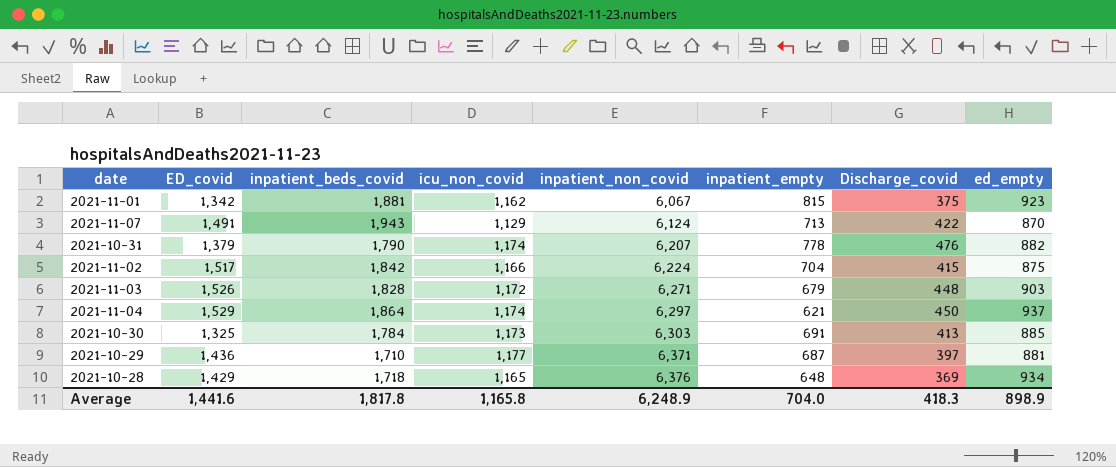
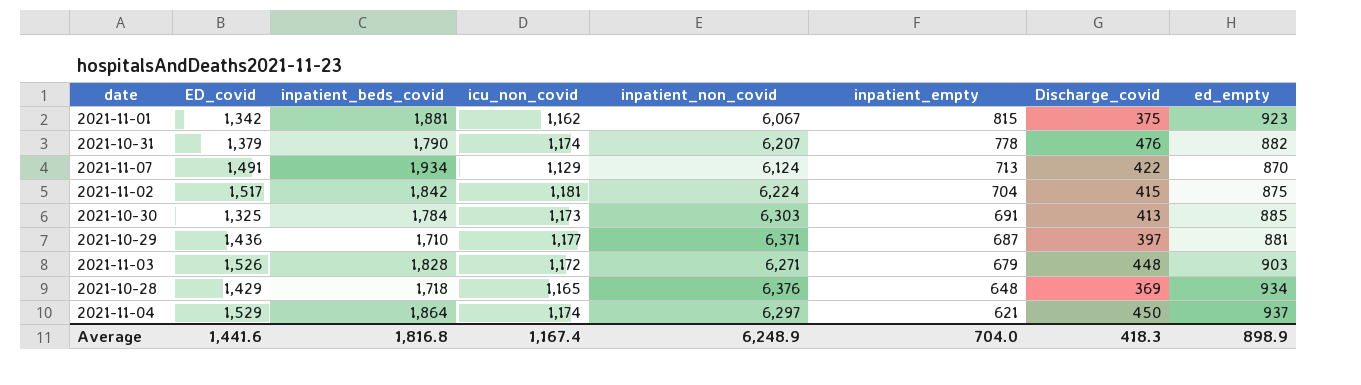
row order: inpatient_non_covid ascending -> inpatient_empty descending
2021-11-07 | inpatient_beds_covid: 1,943 -> 1,934
2021-11-02 | icu_non_covid: 1,166 -> 1,181
Average | inpatient_beds_covid: 1,817.8 -> 1,816.8
Average | icu_non_covid: 1,165.8 -> 1,167.4

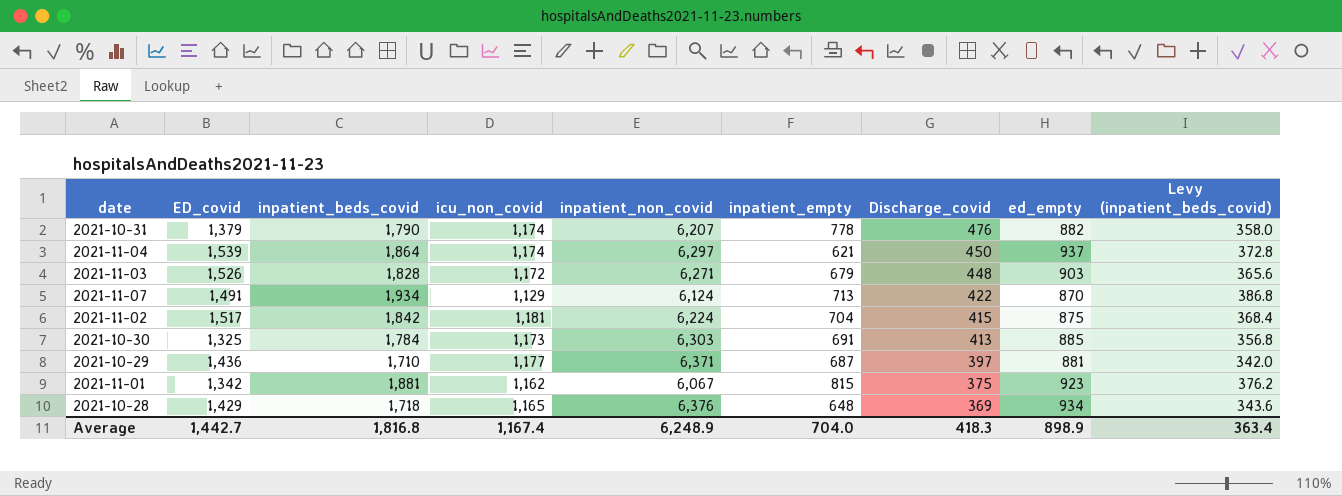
row order: inpatient_empty descending -> Discharge_covid descending
column Levy (inpatient_beds_covid) | formula: none -> [inpatient_beds_covid] * 0.2
2021-11-04 | ED_covid: 1,529 -> 1,539
Average | ED_covid: 1,441.6 -> 1,442.7

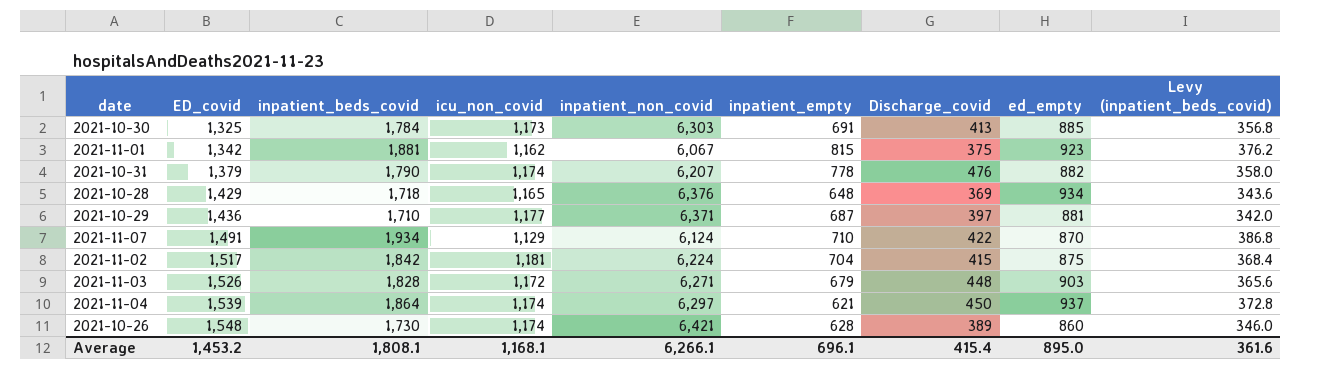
row order: Discharge_covid descending -> ED_covid ascending
2021-11-07 | inpatient_empty: 713 -> 710
row 2021-10-26: none -> 1,548 | 1,730 | 1,174 | 6,421 | 628 | 389 | 860 | 346.0
Average | ED_covid: 1,442.7 -> 1,453.2
Average | inpatient_beds_covid: 1,816.8 -> 1,808.1
Average | icu_non_covid: 1,167.4 -> 1,168.1
Average | inpatient_non_covid: 6,248.9 -> 6,266.1
Average | inpatient_empty: 704.0 -> 696.1
Average | Discharge_covid: 418.3 -> 415.4
Average | ed_empty: 898.9 -> 895.0
Average | Levy (inpatient_beds_covid): 363.4 -> 361.6

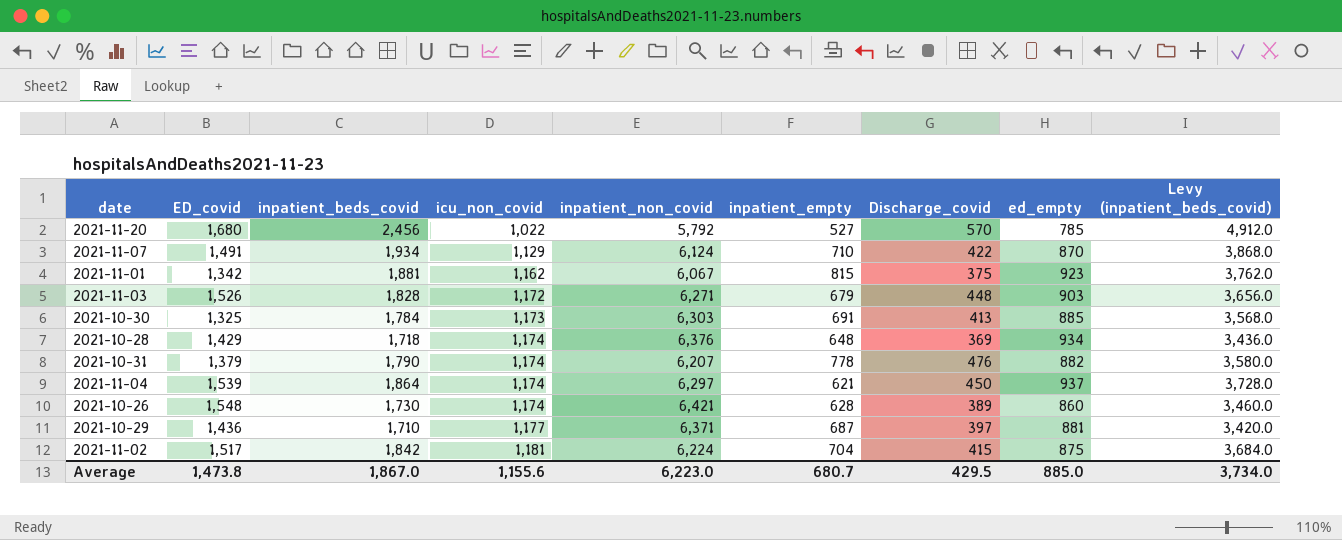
row order: ED_covid ascending -> icu_non_covid ascending
column Levy (inpatient_beds_covid) | formula: [inpatient_beds_covid] * 0.2 -> [inpatient_beds_covid] * 2
row 2021-11-20: none -> 1,680 | 2,456 | 1,022 | 5,792 | 527 | 570 | 785 | 4,912.0
2021-10-28 | icu_non_covid: 1,165 -> 1,174
Average | ED_covid: 1,453.2 -> 1,473.8
Average | inpatient_beds_covid: 1,808.1 -> 1,867.0
Average | icu_non_covid: 1,168.1 -> 1,155.6
Average | inpatient_non_covid: 6,266.1 -> 6,223.0
Average | inpatient_empty: 696.1 -> 680.7
Average | Discharge_covid: 415.4 -> 429.5
Average | ed_empty: 895.0 -> 885.0
Average | Levy (inpatient_beds_covid): 361.6 -> 3,734.0

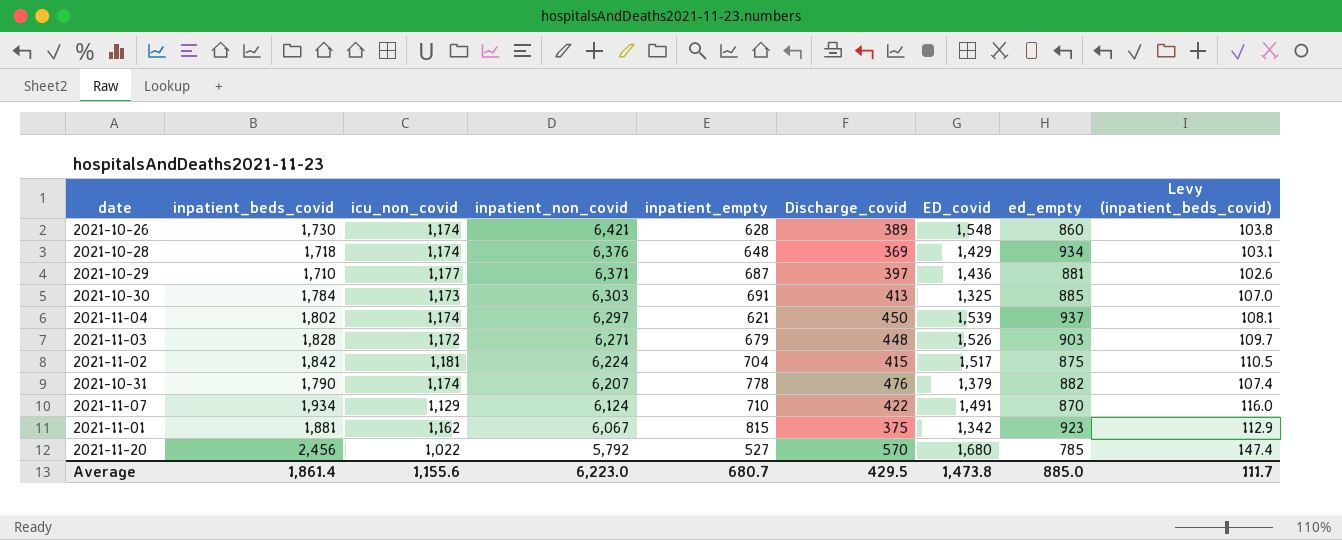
row order: icu_non_covid ascending -> inpatient_non_covid descending
column ED_covid | position: 2 -> 7
column Levy (inpatient_beds_covid) | formula: [inpatient_beds_covid] * 2 -> [inpatient_beds_covid] * 0.06
2021-11-04 | inpatient_beds_covid: 1,864 -> 1,802
Average | inpatient_beds_covid: 1,867.0 -> 1,861.4
Average | Levy (inpatient_beds_covid): 3,734.0 -> 111.7

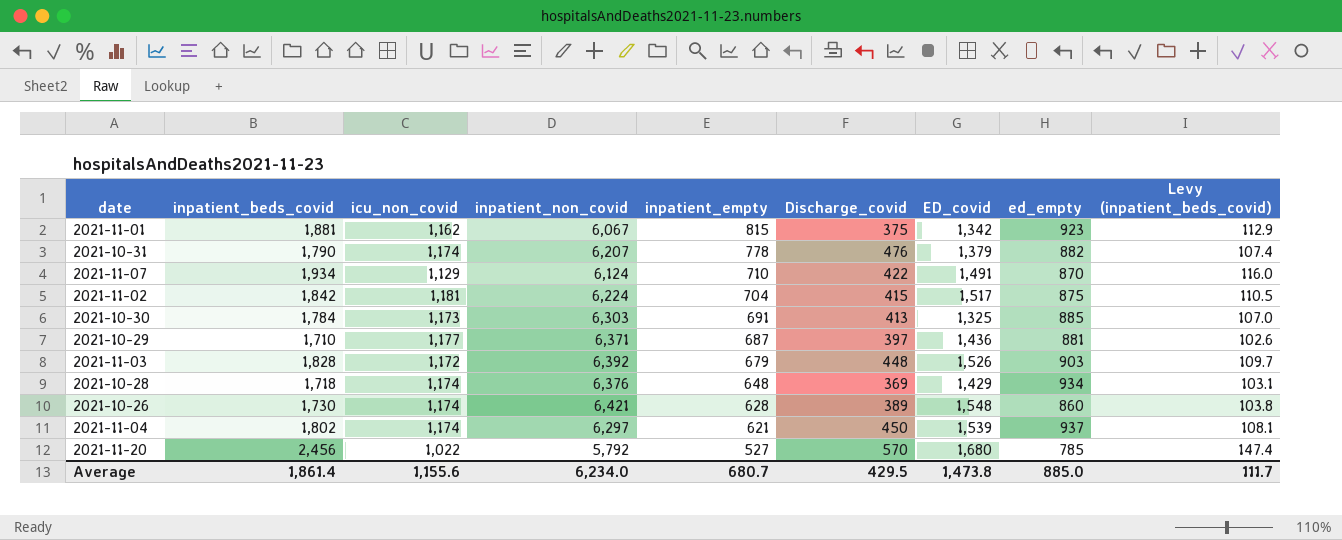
row order: inpatient_non_covid descending -> inpatient_empty descending
2021-11-03 | inpatient_non_covid: 6,271 -> 6,392
Average | inpatient_non_covid: 6,223.0 -> 6,234.0

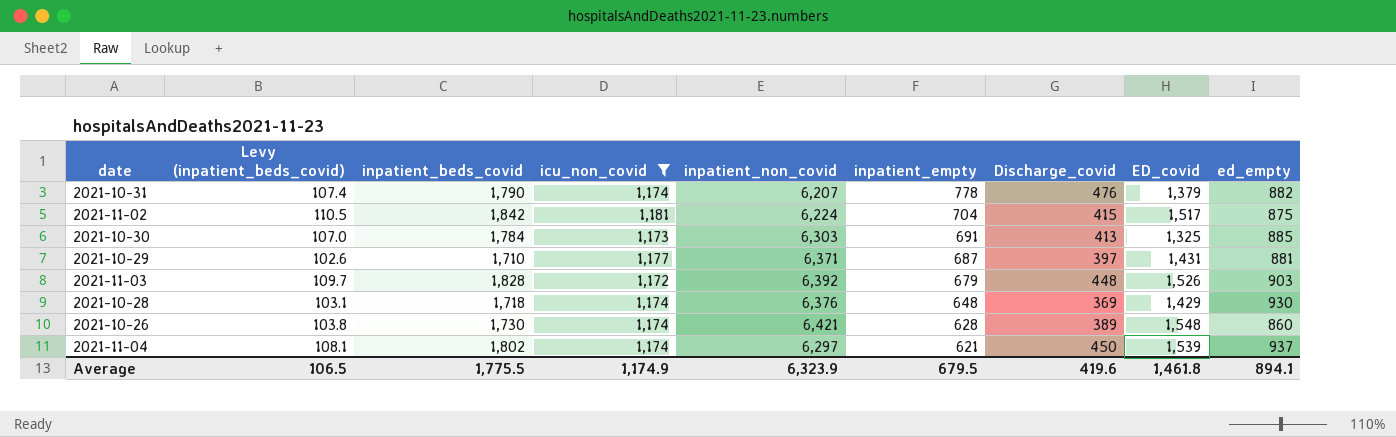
filter: none -> icu_non_covid >= 1,172
column Levy (inpatient_beds_covid) | position: 9 -> 2
2021-10-29 | ED_covid: 1,436 -> 1,431
2021-10-28 | ed_empty: 934 -> 930
Average | Levy (inpatient_beds_covid): 111.7 -> 106.5
Average | inpatient_beds_covid: 1,861.4 -> 1,775.5
Average | icu_non_covid: 1,155.6 -> 1,174.9
Average | inpatient_non_covid: 6,234.0 -> 6,323.9
Average | inpatient_empty: 680.7 -> 679.5
Average | Discharge_covid: 429.5 -> 419.6
Average | ED_covid: 1,473.8 -> 1,461.8
Average | ed_empty: 885.0 -> 894.1

